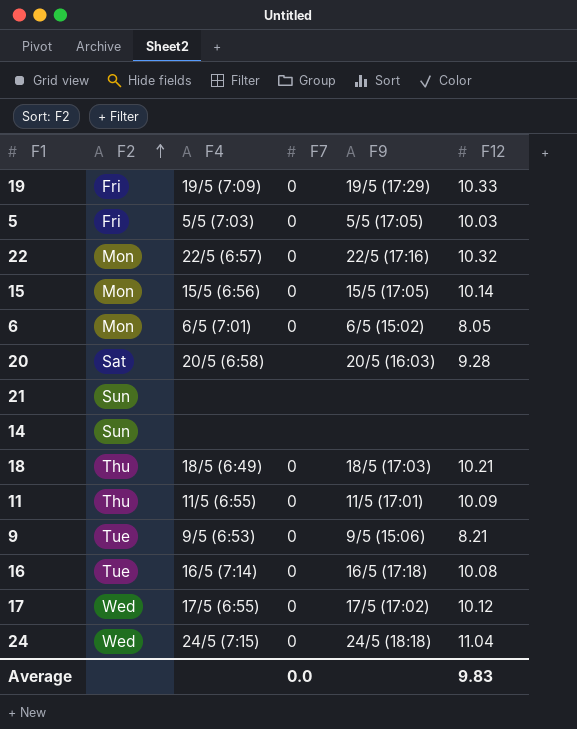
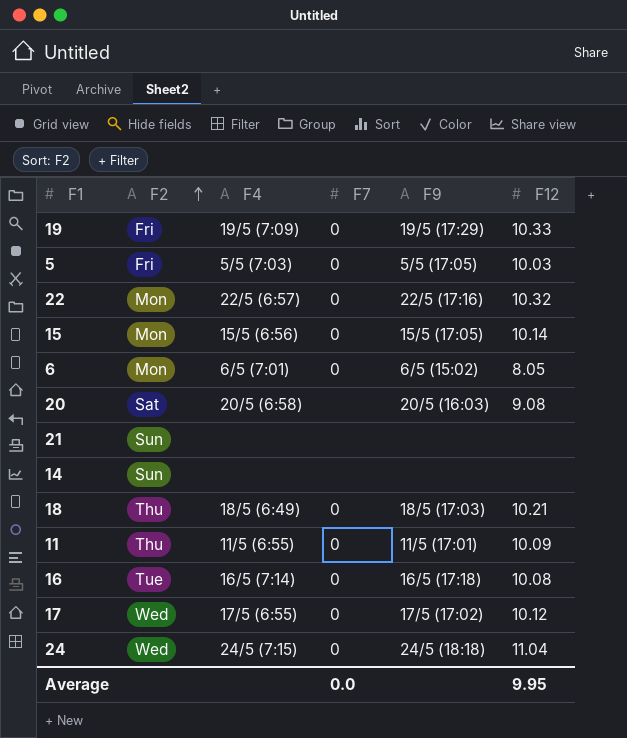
row 9: Tue | 9/5 (6:53) | 0 | 9/5 (15:06) | 8.21 -> none
20 | F12: 9.28 -> 9.08
Average | F12: 9.83 -> 9.95

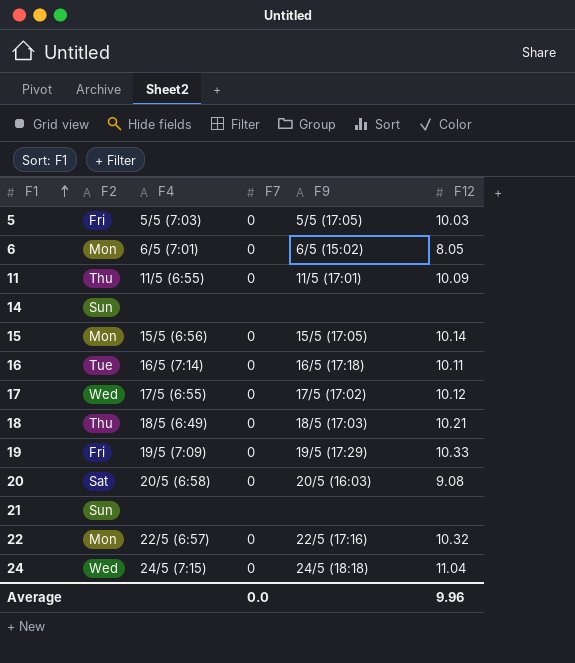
row order: F2 ascending -> F1 ascending
16 | F12: 10.08 -> 10.11
20 | F7: none -> 0
Average | F12: 9.95 -> 9.96

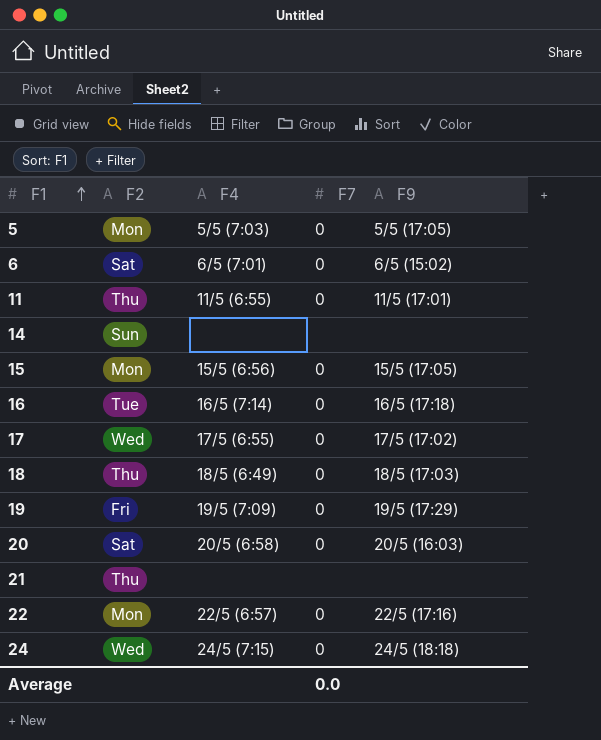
column F12 | position: 6 -> none
5 | F2: Fri -> Mon
6 | F2: Mon -> Sat
21 | F2: Sun -> Thu

